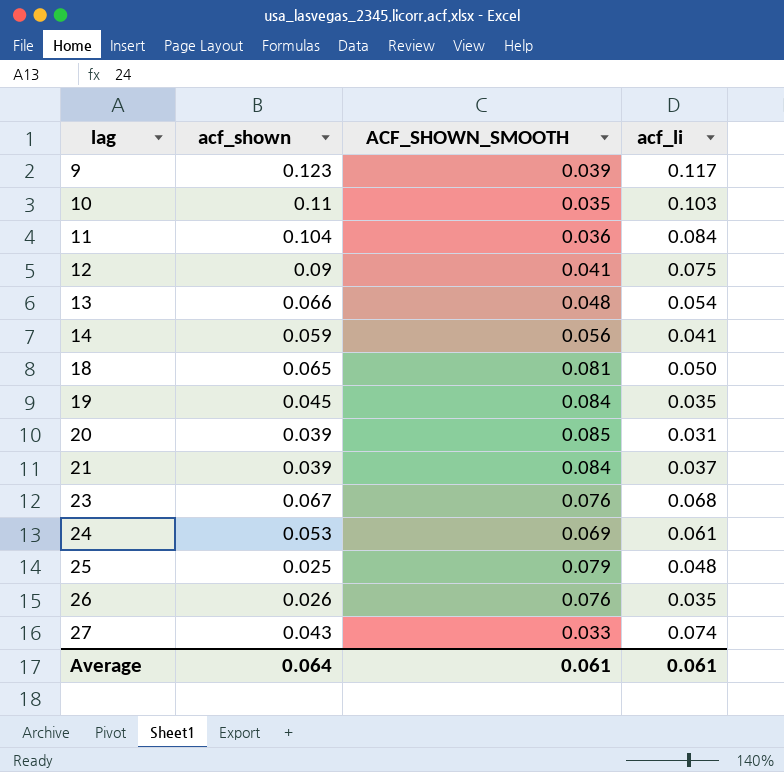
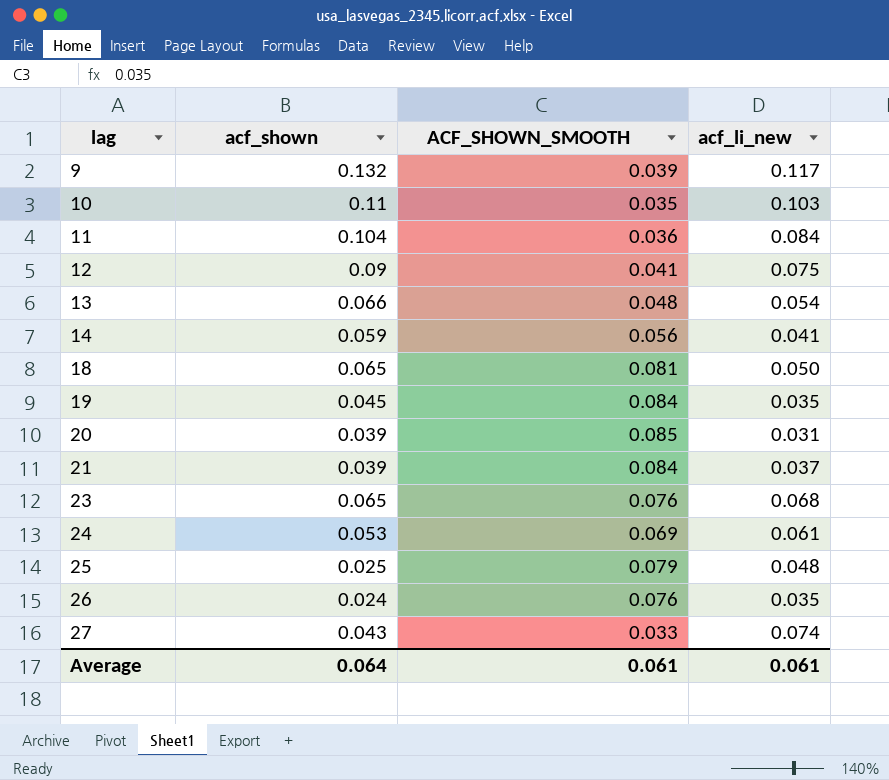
column name: acf_li -> acf_li_new
9 | acf_shown: 0.123 -> 0.132
23 | acf_shown: 0.067 -> 0.065
26 | acf_shown: 0.026 -> 0.024

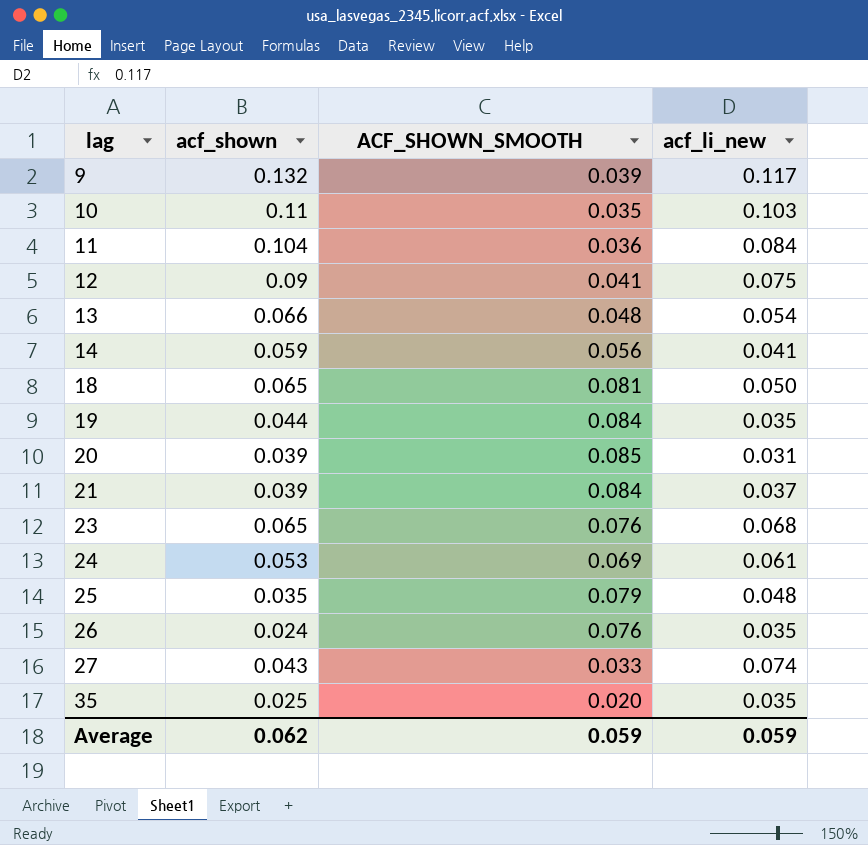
19 | acf_shown: 0.045 -> 0.044
25 | acf_shown: 0.025 -> 0.035
row 35: none -> 0.025 | 0.020 | 0.035
Average | acf_shown: 0.064 -> 0.062
Average | ACF_SHOWN_SMOOTH: 0.061 -> 0.059
Average | acf_li_new: 0.061 -> 0.059

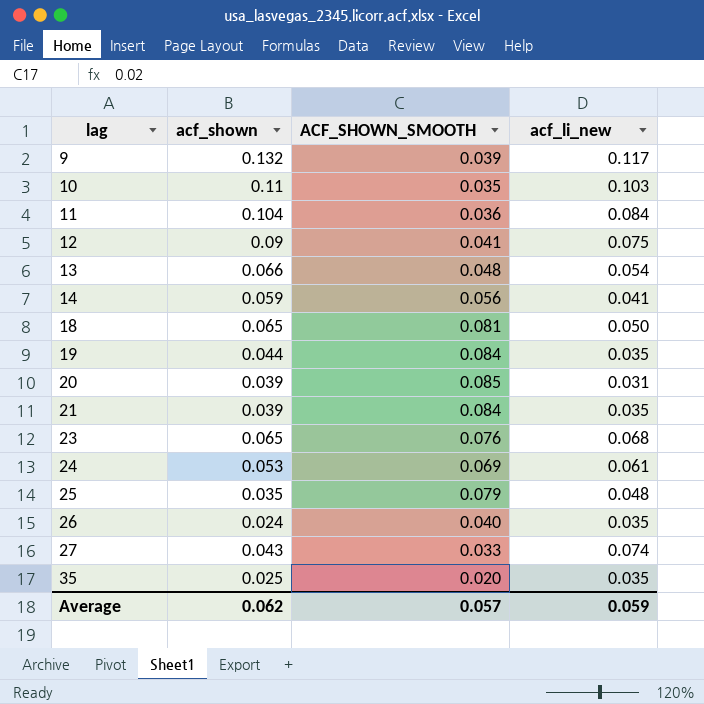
21 | acf_li_new: 0.037 -> 0.035
26 | ACF_SHOWN_SMOOTH: 0.076 -> 0.040
Average | ACF_SHOWN_SMOOTH: 0.059 -> 0.057

